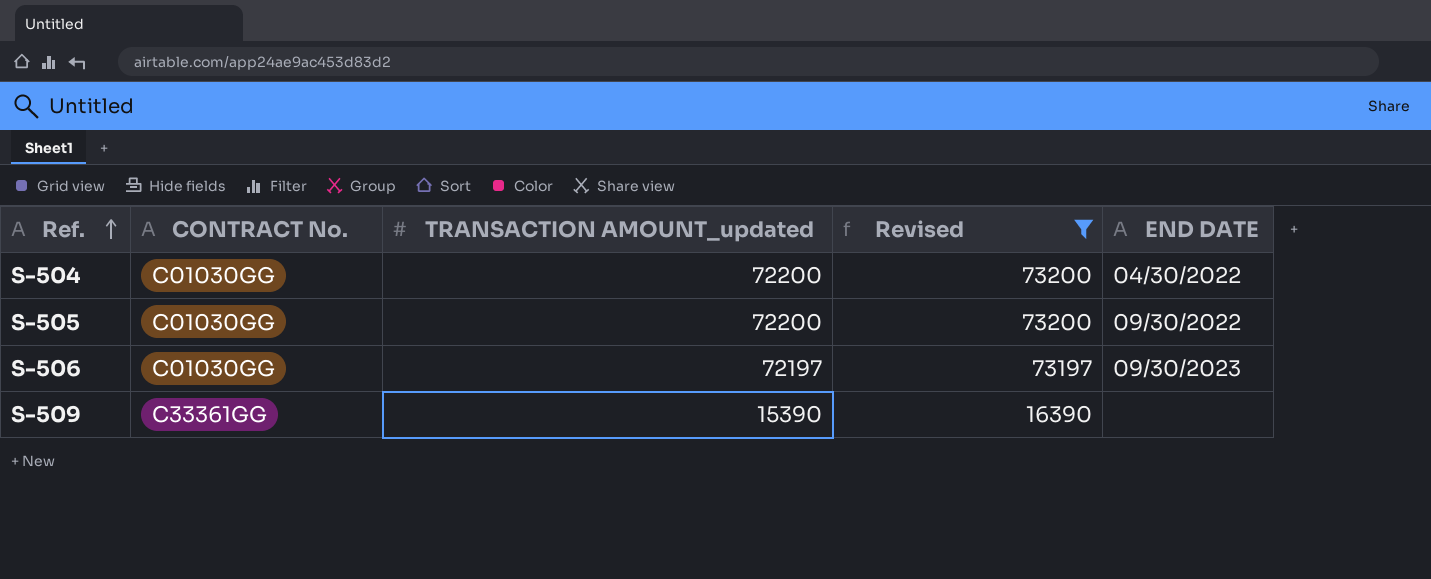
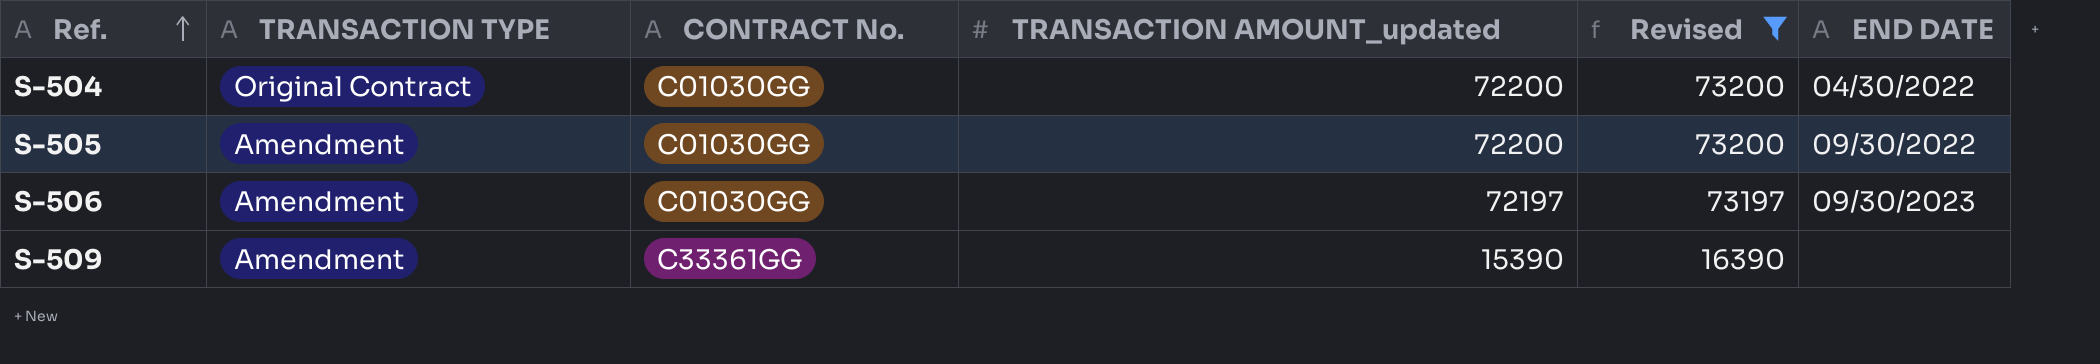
column TRANSACTION TYPE | position: none -> 2

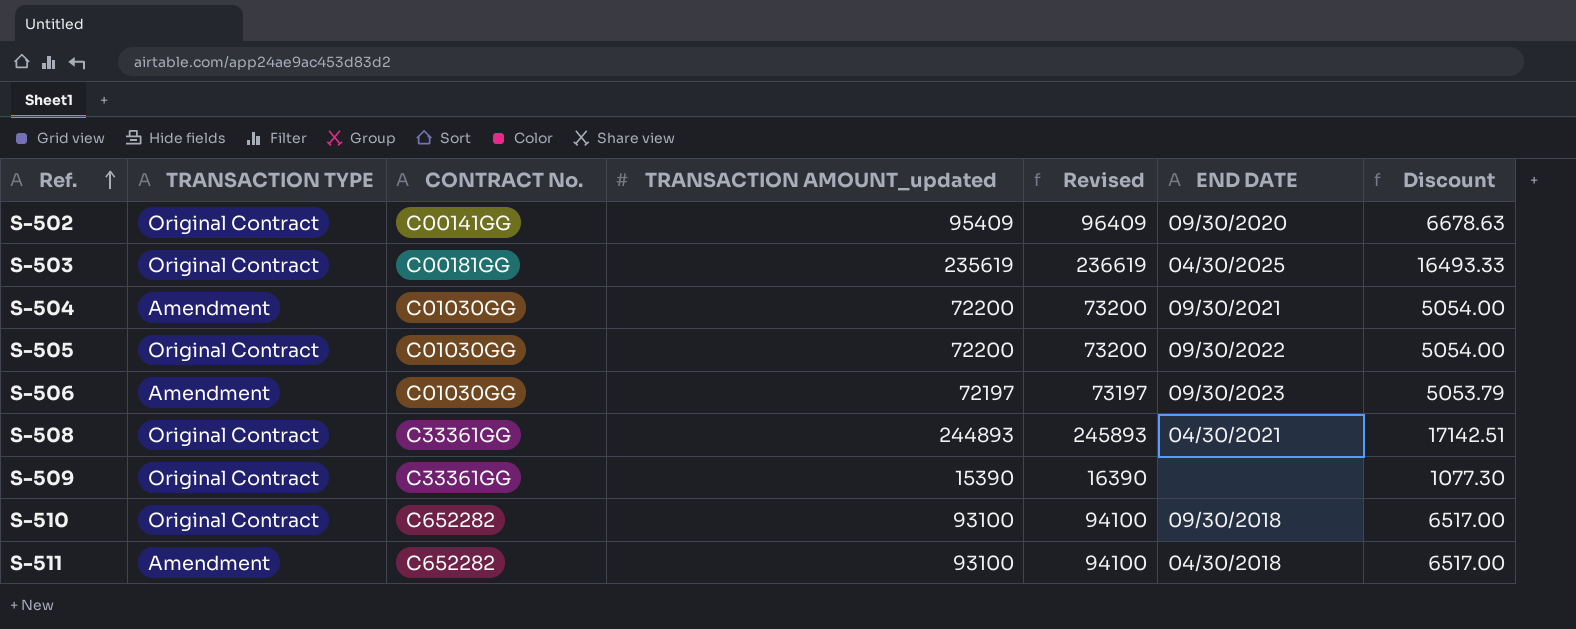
filter: Revised <= 73200 -> none
column Discount | formula: none -> [TRANSACTION AMOUNT_updated] * 0.07
S-504 | TRANSACTION TYPE: Original Contract -> Amendment
S-504 | END DATE: 04/30/2022 -> 09/30/2021
S-505 | TRANSACTION TYPE: Amendment -> Original Contract
S-509 | TRANSACTION TYPE: Amendment -> Original Contract

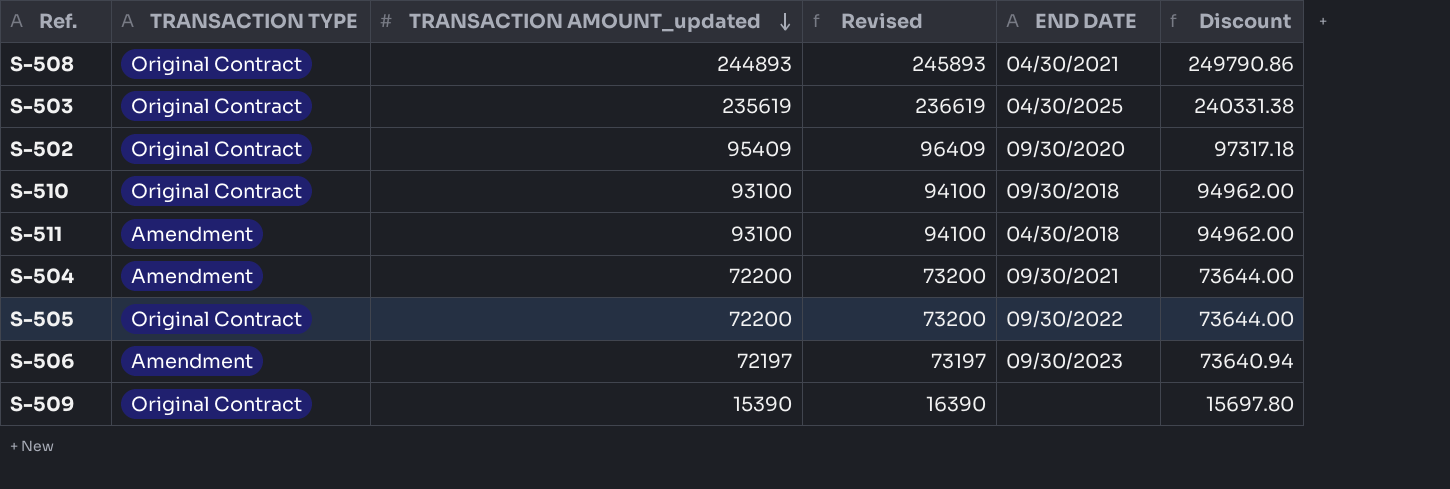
row order: Ref. ascending -> TRANSACTION AMOUNT_updated descending
column CONTRACT No. | position: 3 -> none
column Discount | formula: [TRANSACTION AMOUNT_updated] * 0.07 -> [TRANSACTION AMOUNT_updated] * 1.02

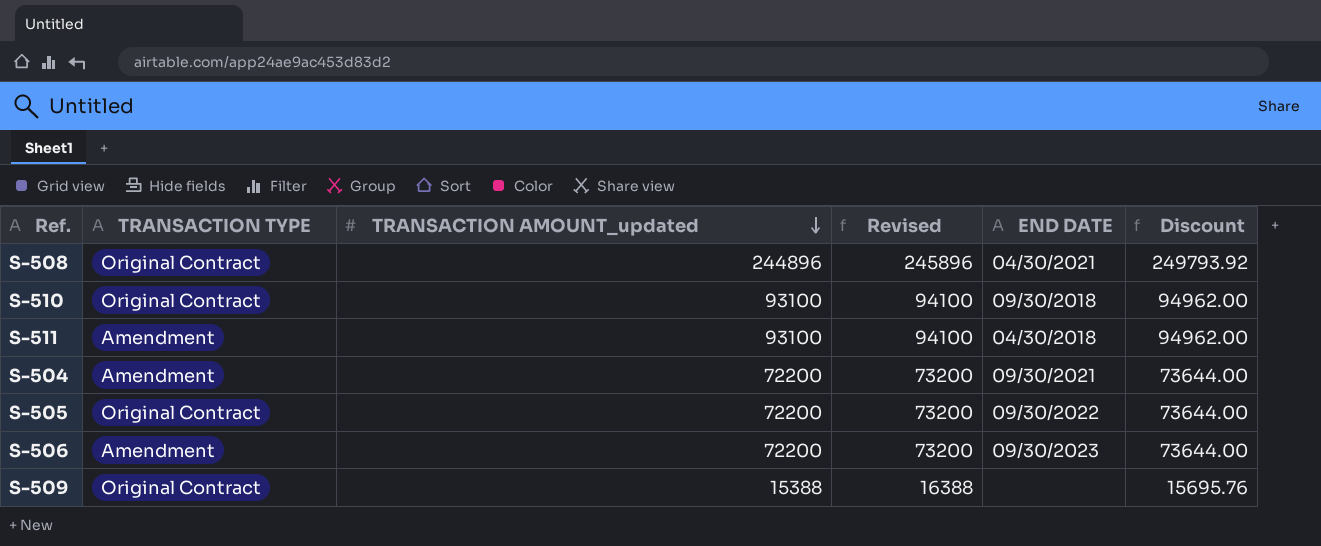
row S-503: Original Contract | 235619 | 236619 | 04/30/2025 | 240331.38 -> none
row S-502: Original Contract | 95409 | 96409 | 09/30/2020 | 97317.18 -> none
S-508 | TRANSACTION AMOUNT_updated: 244893 -> 244896
S-508 | Revised: 245893 -> 245896
S-508 | Discount: 249790.86 -> 249793.92
S-506 | TRANSACTION AMOUNT_updated: 72197 -> 72200
S-506 | Revised: 73197 -> 73200
S-506 | Discount: 73640.94 -> 73644.00
S-509 | TRANSACTION AMOUNT_updated: 15390 -> 15388
S-509 | Revised: 16390 -> 16388
S-509 | Discount: 15697.80 -> 15695.76

